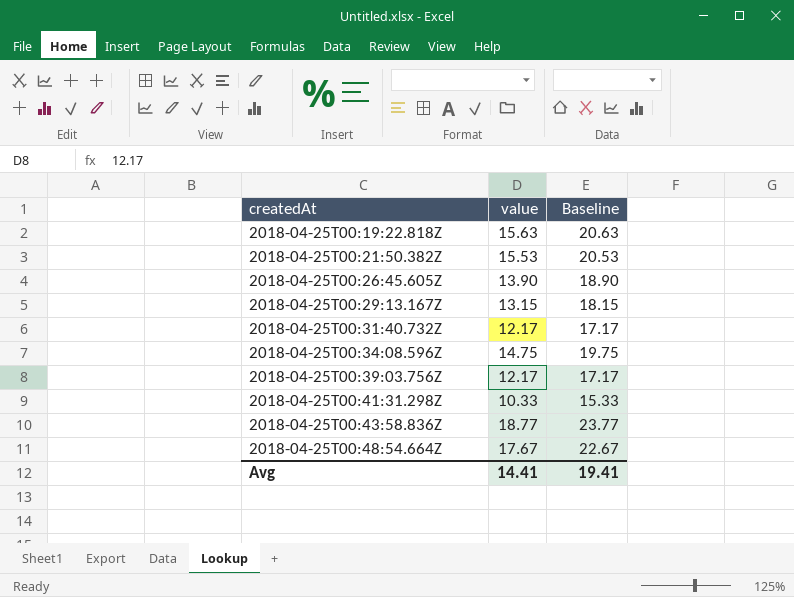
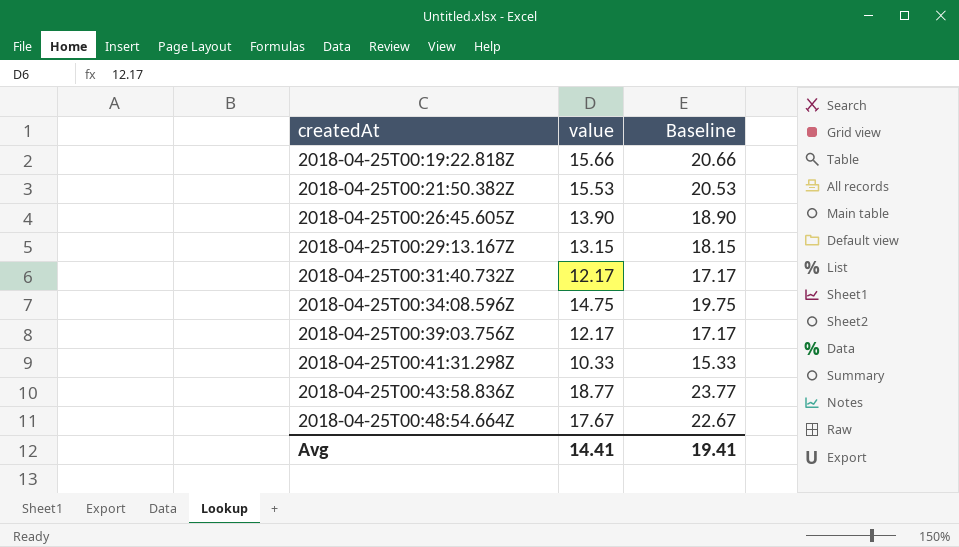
2018-04-25T00:19:22.818Z | value: 15.63 -> 15.66
2018-04-25T00:19:22.818Z | Baseline: 20.63 -> 20.66

